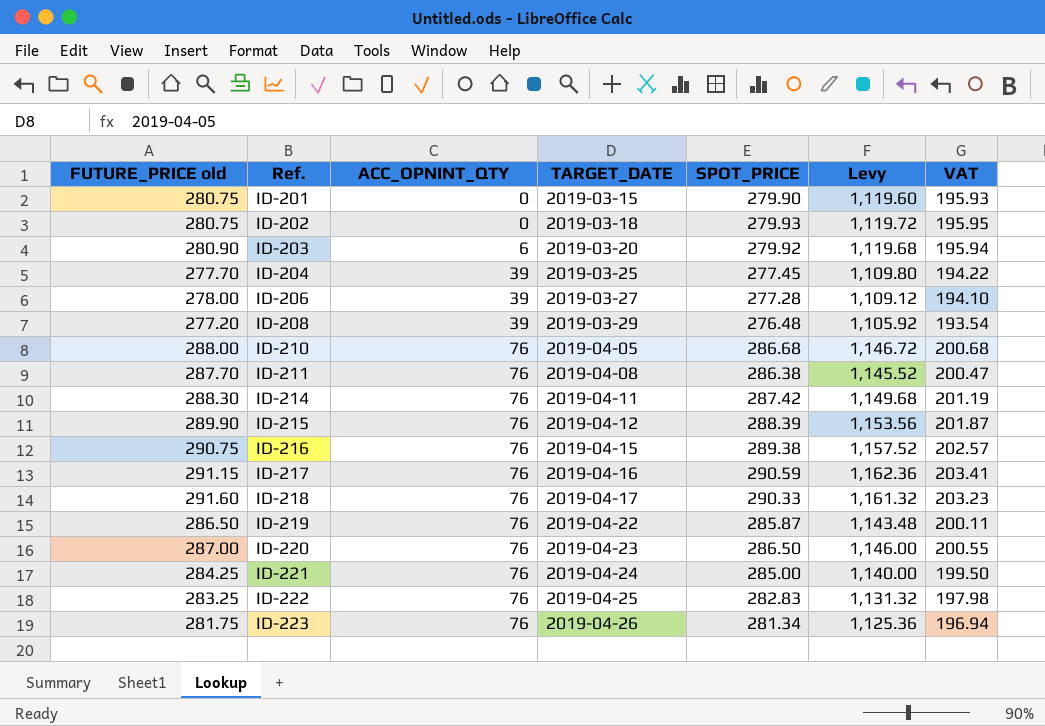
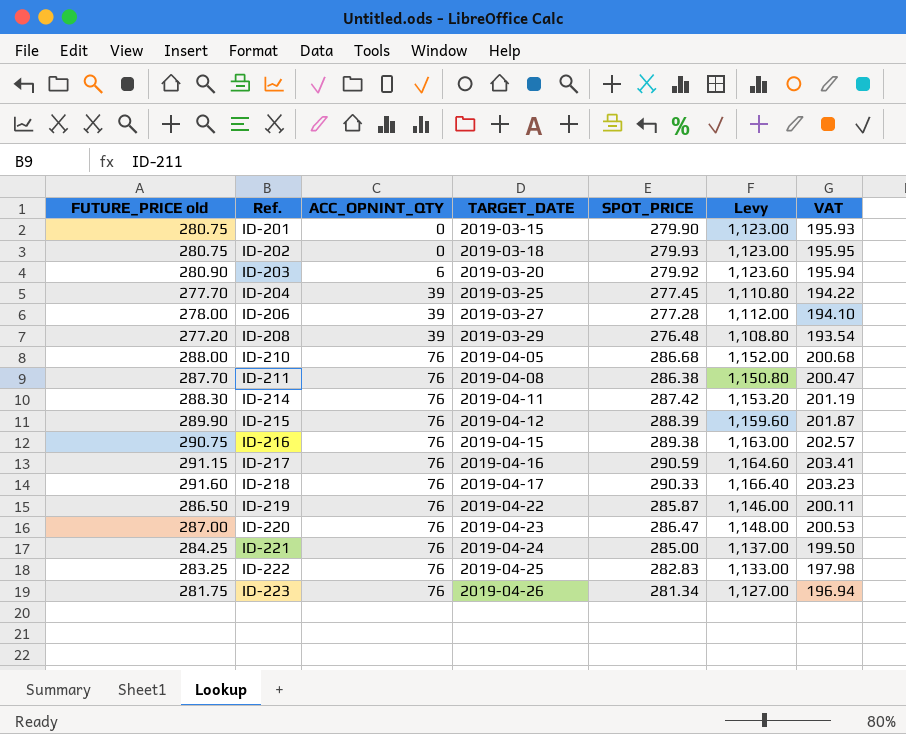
column Levy | formula: [SPOT_PRICE] * 4 -> [FUTURE_PRICE old] * 4
ID-220 | SPOT_PRICE: 286.50 -> 286.47
ID-220 | VAT: 200.55 -> 200.53

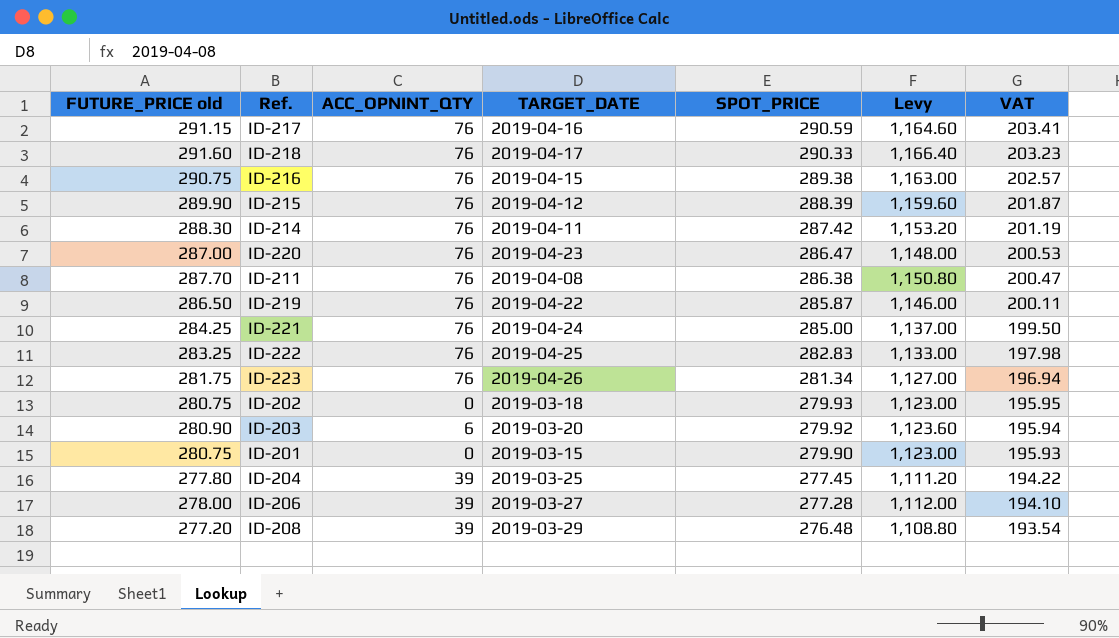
row order: Ref. ascending -> SPOT_PRICE descending
row ID-210: 288.00 | 76 | 2019-04-05 | 286.68 | 1,152.00 | 200.68 -> none
ID-204 | FUTURE_PRICE old: 277.70 -> 277.80
ID-204 | Levy: 1,110.80 -> 1,111.20

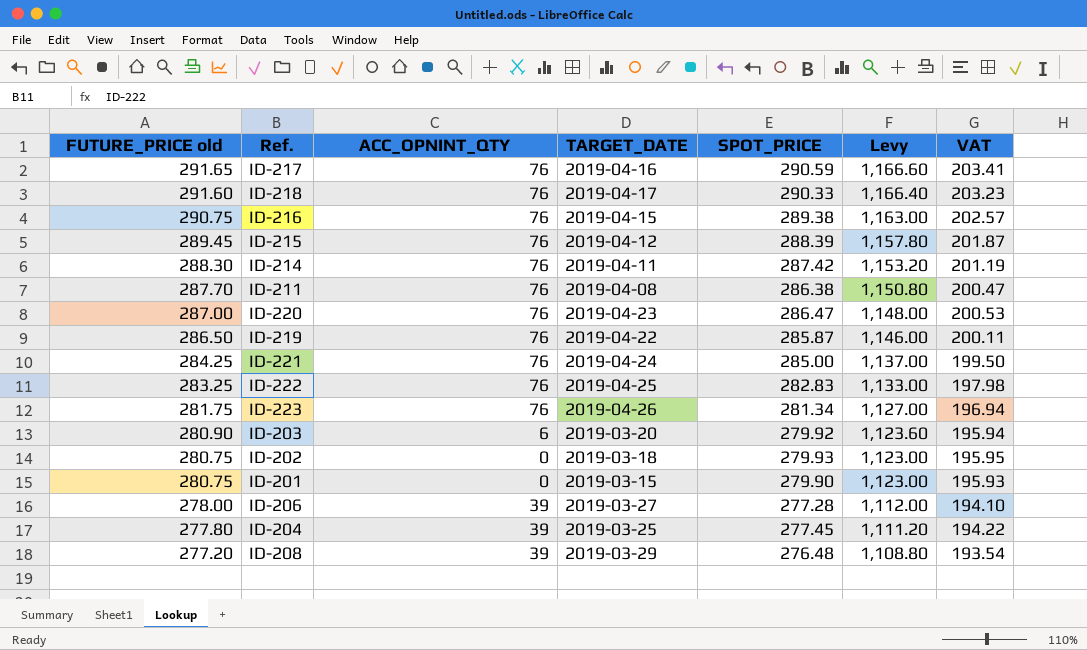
row order: SPOT_PRICE descending -> FUTURE_PRICE old descending
ID-217 | FUTURE_PRICE old: 291.15 -> 291.65
ID-217 | Levy: 1,164.60 -> 1,166.60
ID-215 | FUTURE_PRICE old: 289.90 -> 289.45
ID-215 | Levy: 1,159.60 -> 1,157.80

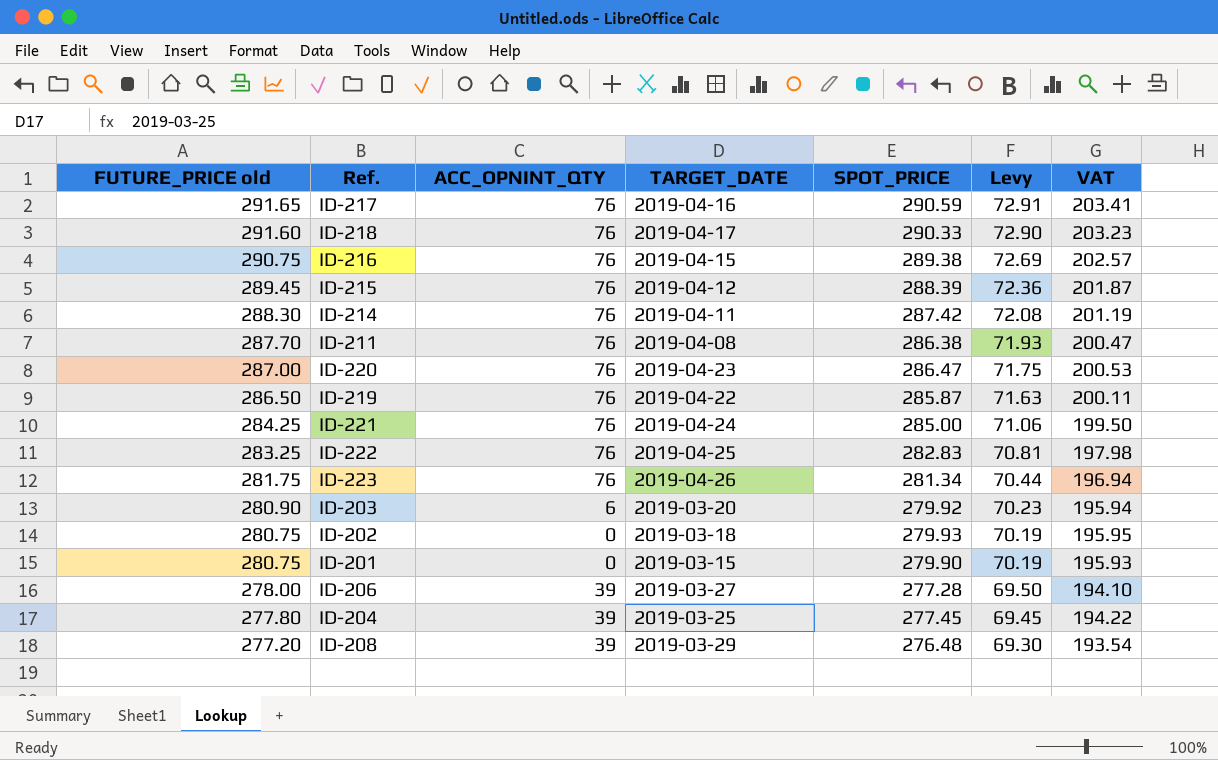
column Levy | formula: [FUTURE_PRICE old] * 4 -> [FUTURE_PRICE old] * 0.25

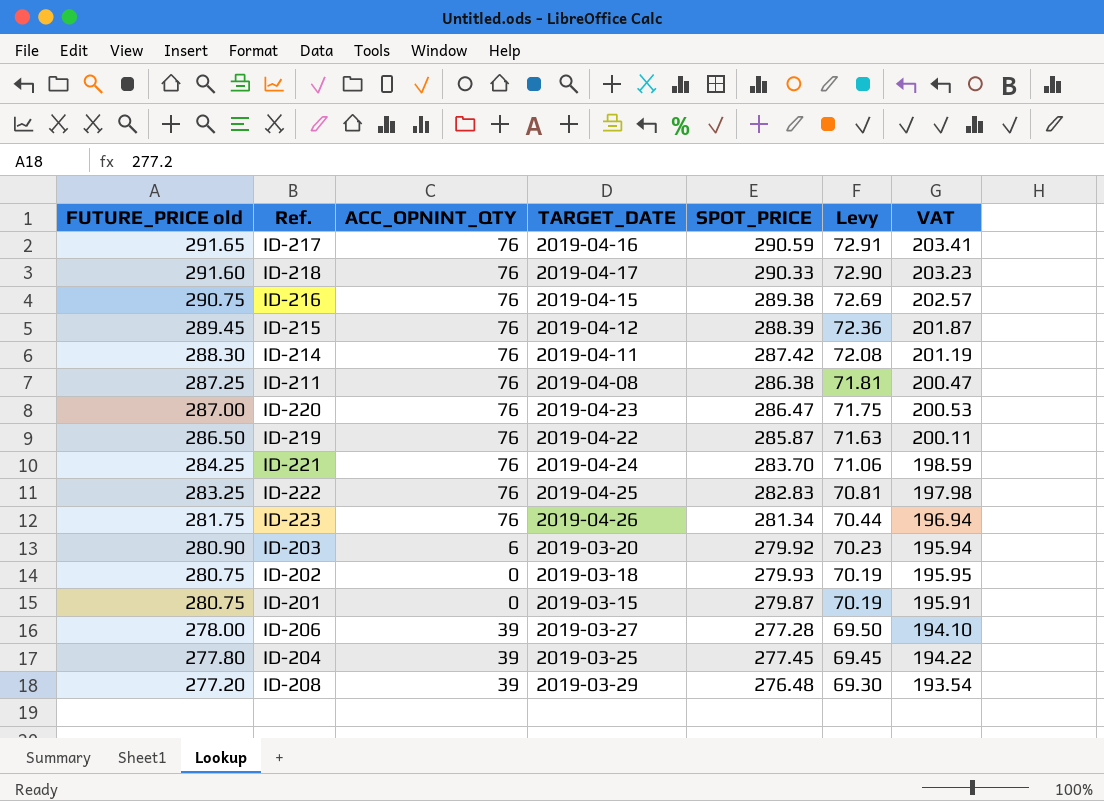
ID-211 | FUTURE_PRICE old: 287.70 -> 287.25
ID-211 | Levy: 71.93 -> 71.81
ID-221 | SPOT_PRICE: 285.00 -> 283.70
ID-221 | VAT: 199.50 -> 198.59
ID-201 | SPOT_PRICE: 279.90 -> 279.87
ID-201 | VAT: 195.93 -> 195.91

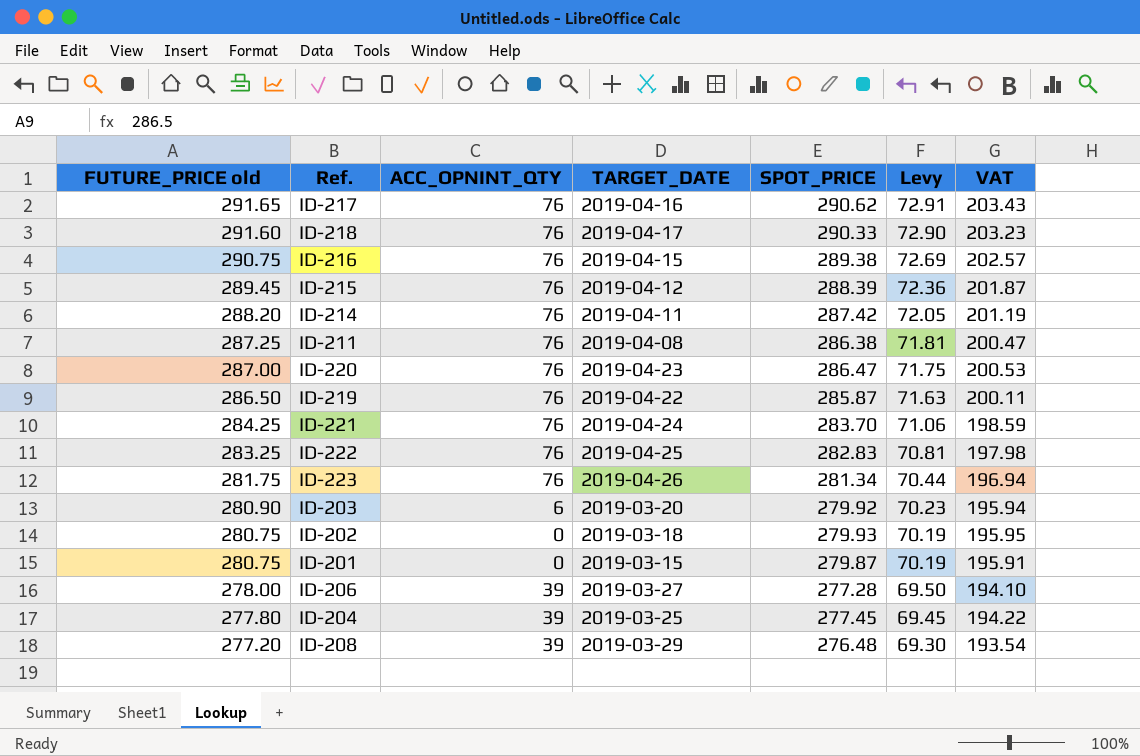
ID-217 | SPOT_PRICE: 290.59 -> 290.62
ID-217 | VAT: 203.41 -> 203.43
ID-214 | FUTURE_PRICE old: 288.30 -> 288.20
ID-214 | Levy: 72.08 -> 72.05

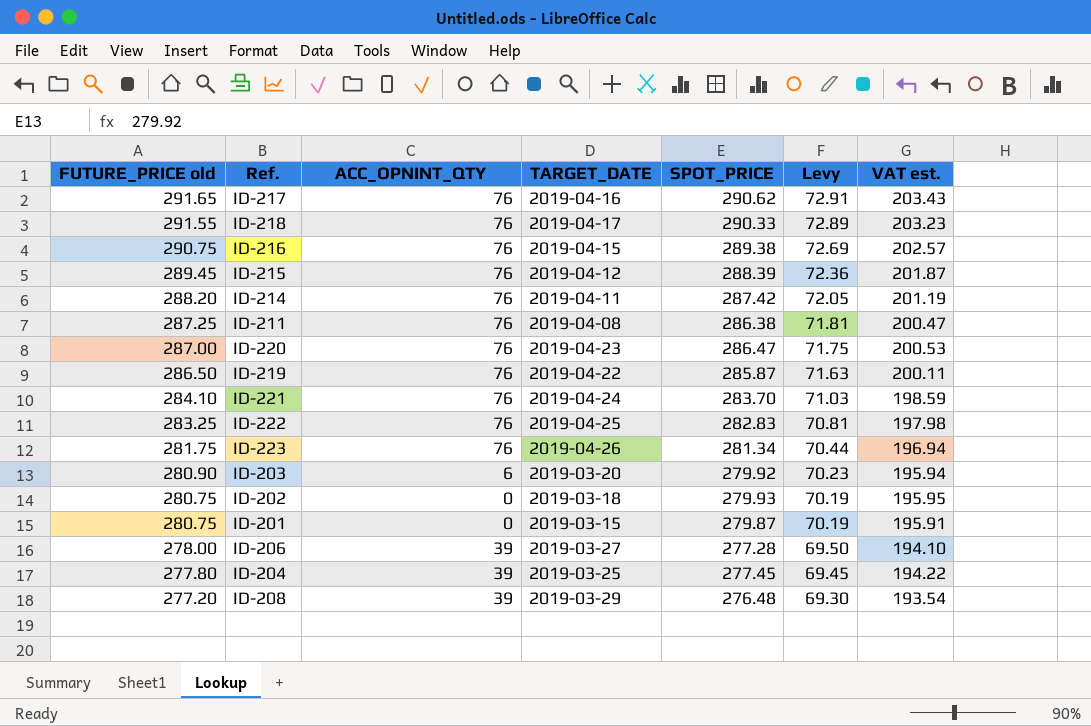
column name: VAT -> VAT est.
ID-218 | FUTURE_PRICE old: 291.60 -> 291.55
ID-218 | Levy: 72.90 -> 72.89
ID-221 | FUTURE_PRICE old: 284.25 -> 284.10
ID-221 | Levy: 71.06 -> 71.03

